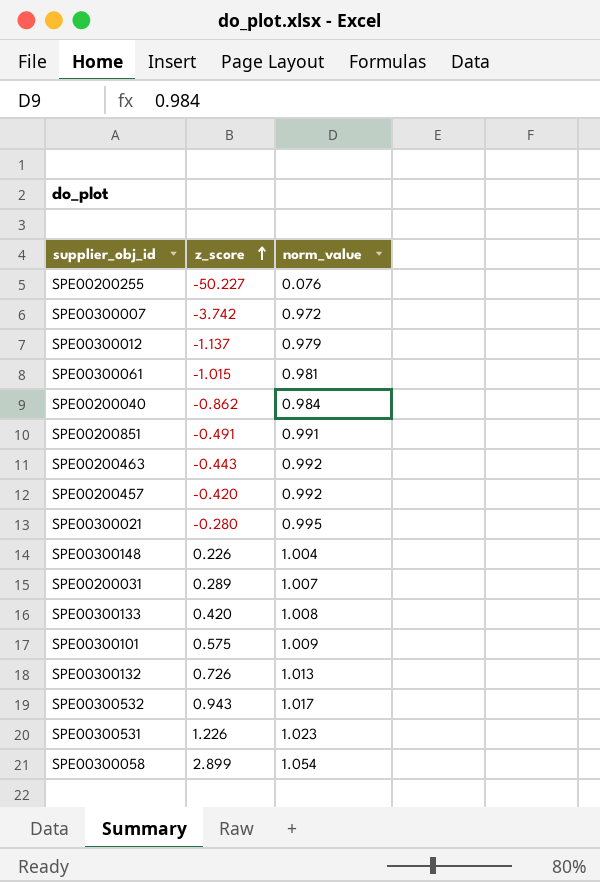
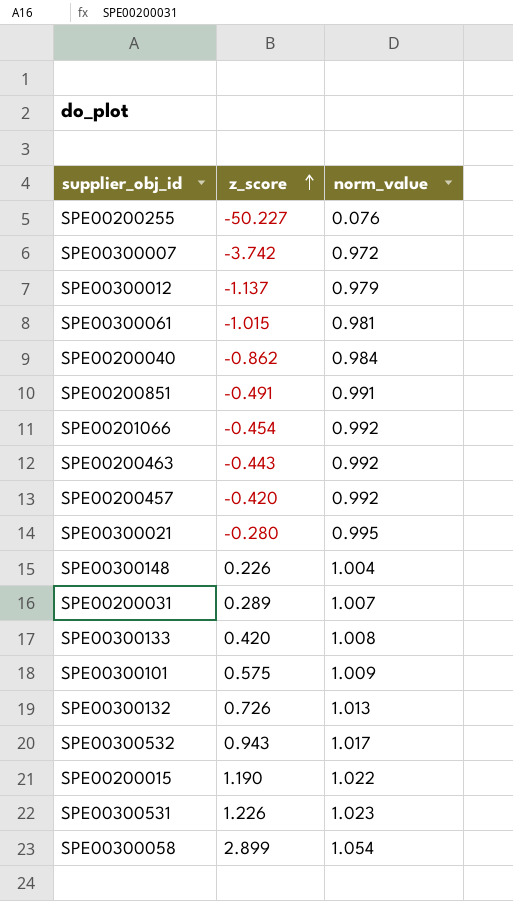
row SPE00201066: none -> -0.454 | 0.992
row SPE00200015: none -> 1.190 | 1.022

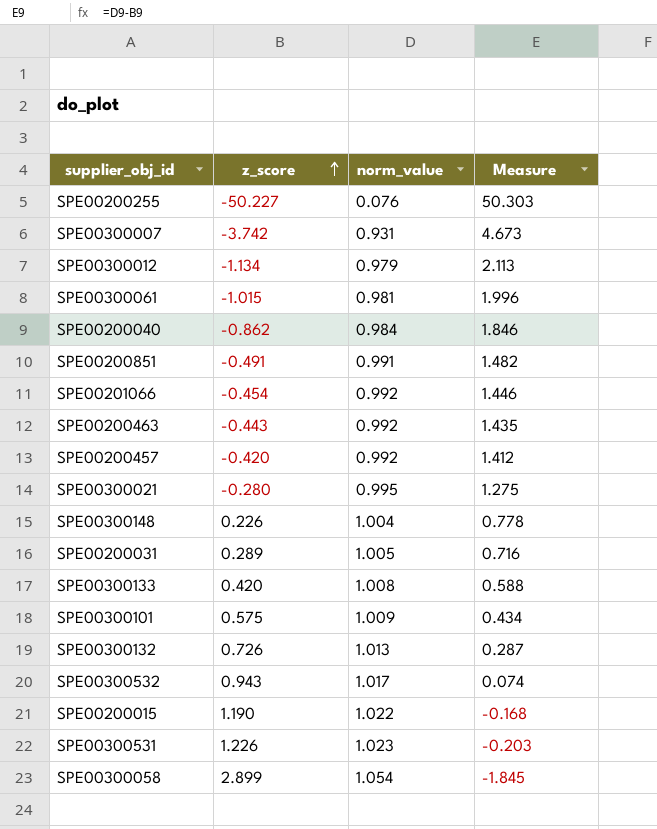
column Measure | formula: none -> [norm_value] - [z_score]
SPE00300007 | norm_value: 0.972 -> 0.931
SPE00300012 | z_score: -1.137 -> -1.134
SPE00200031 | norm_value: 1.007 -> 1.005

